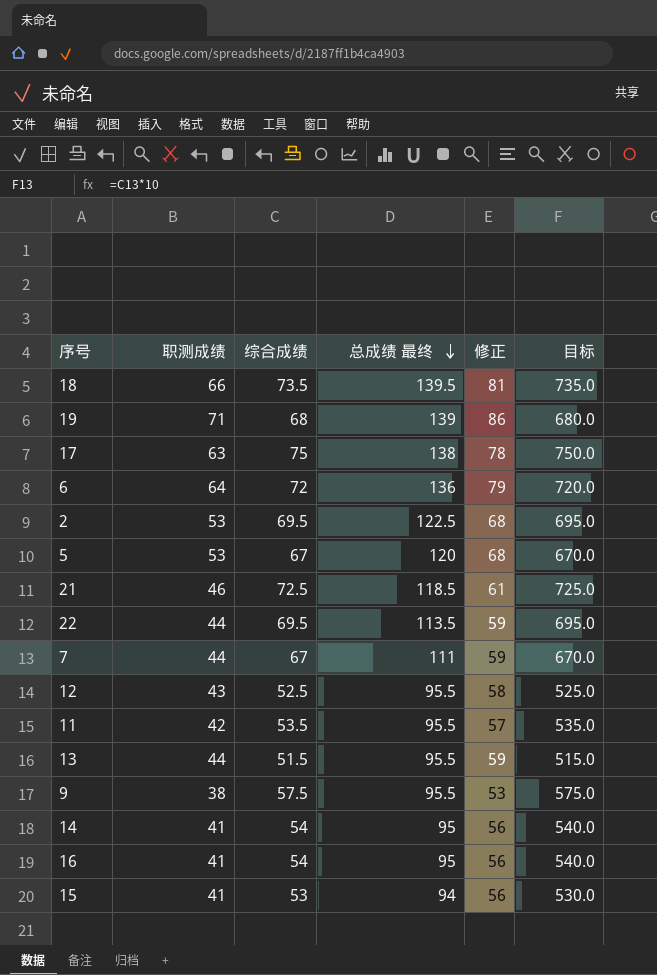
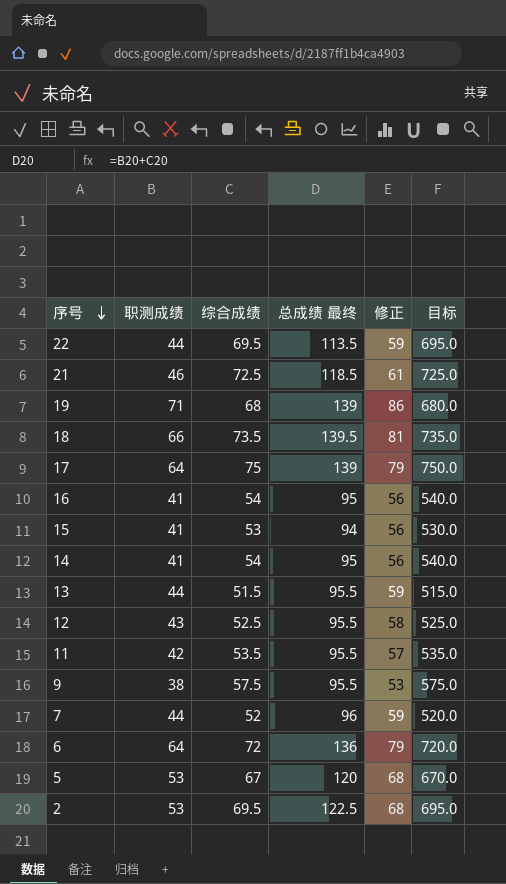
row order: 总成绩 最终 descending -> 序号 descending
17 | 职测成绩: 63 -> 64
17 | 总成绩 最终: 138 -> 139
17 | 修正: 78 -> 79
7 | 综合成绩: 67 -> 52
7 | 总成绩 最终: 111 -> 96
7 | 目标: 670.0 -> 520.0

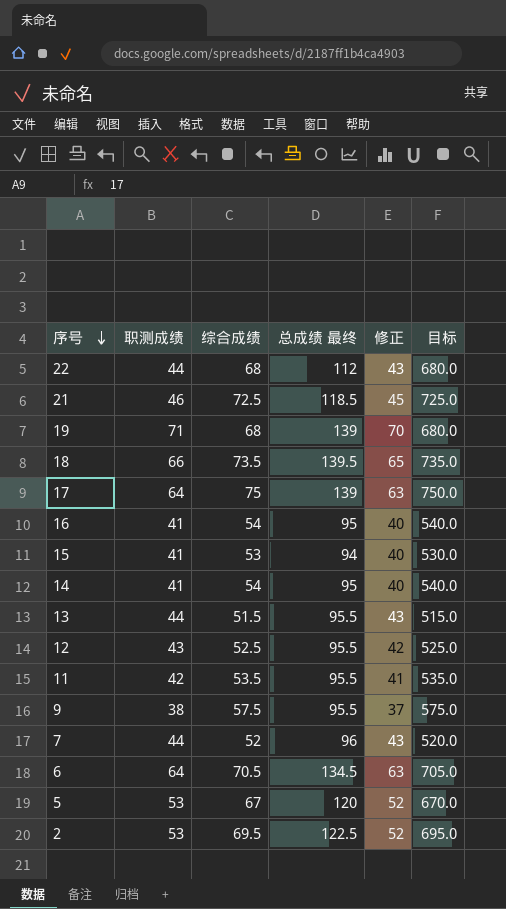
column 修正 | formula: [职测成绩] + 15 -> [职测成绩] - 1
22 | 综合成绩: 69.5 -> 68
22 | 总成绩 最终: 113.5 -> 112
22 | 目标: 695.0 -> 680.0
6 | 综合成绩: 72 -> 70.5
6 | 总成绩 最终: 136 -> 134.5
6 | 目标: 720.0 -> 705.0

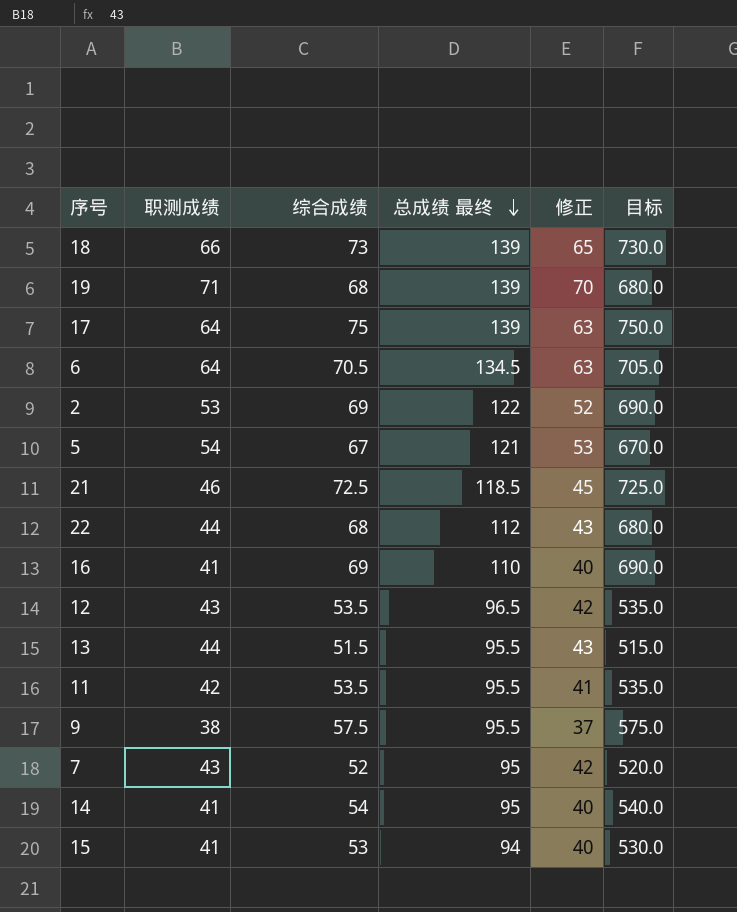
row order: 序号 descending -> 总成绩 最终 descending
18 | 综合成绩: 73.5 -> 73
18 | 总成绩 最终: 139.5 -> 139
18 | 目标: 735.0 -> 730.0
2 | 综合成绩: 69.5 -> 69
2 | 总成绩 最终: 122.5 -> 122
2 | 目标: 695.0 -> 690.0
5 | 职测成绩: 53 -> 54
5 | 总成绩 最终: 120 -> 121
5 | 修正: 52 -> 53
16 | 综合成绩: 54 -> 69
16 | 总成绩 最终: 95 -> 110
16 | 目标: 540.0 -> 690.0
12 | 综合成绩: 52.5 -> 53.5
12 | 总成绩 最终: 95.5 -> 96.5
12 | 目标: 525.0 -> 535.0
7 | 职测成绩: 44 -> 43
7 | 总成绩 最终: 96 -> 95
7 | 修正: 43 -> 42

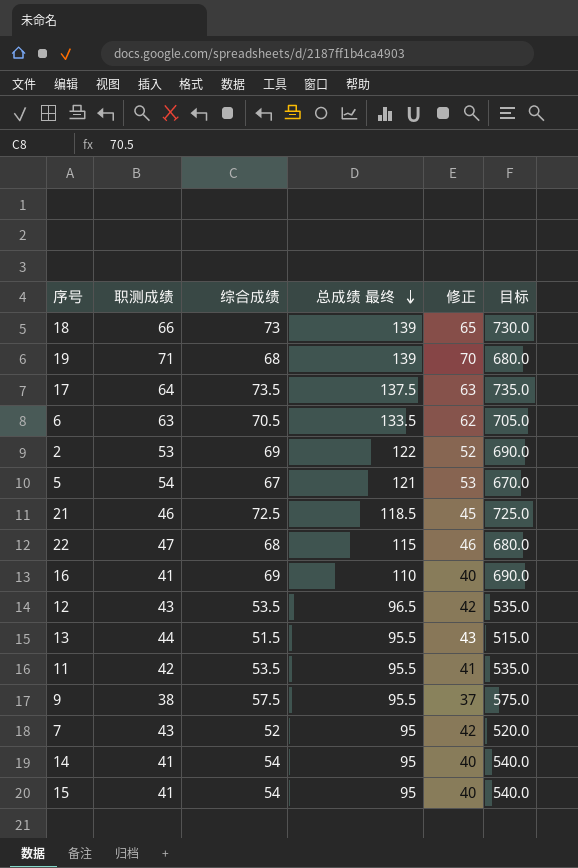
17 | 综合成绩: 75 -> 73.5
17 | 总成绩 最终: 139 -> 137.5
17 | 目标: 750.0 -> 735.0
6 | 职测成绩: 64 -> 63
6 | 总成绩 最终: 134.5 -> 133.5
6 | 修正: 63 -> 62
22 | 职测成绩: 44 -> 47
22 | 总成绩 最终: 112 -> 115
22 | 修正: 43 -> 46
15 | 综合成绩: 53 -> 54
15 | 总成绩 最终: 94 -> 95
15 | 目标: 530.0 -> 540.0

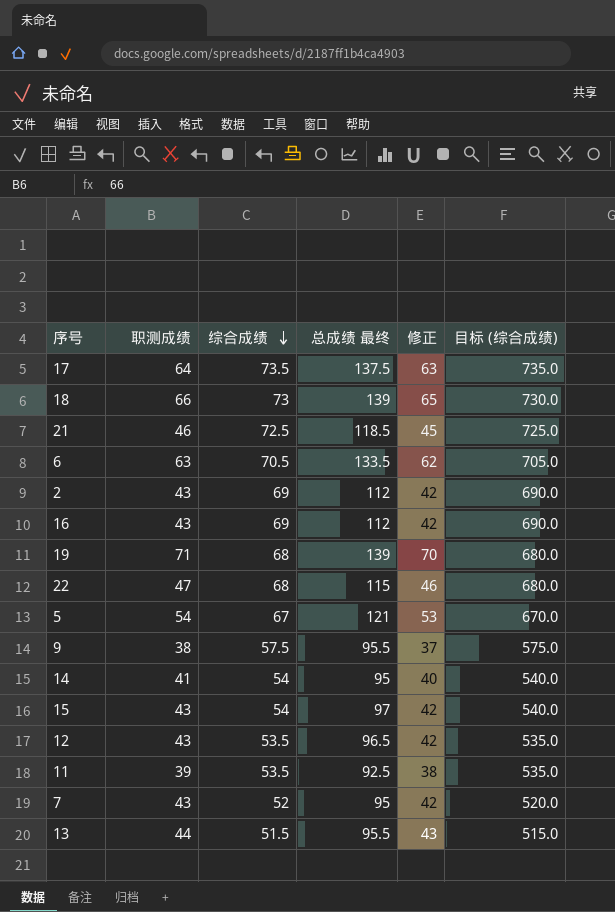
row order: 总成绩 最终 descending -> 综合成绩 descending
column name: 目标 -> 目标 (综合成绩)
2 | 职测成绩: 53 -> 43
2 | 总成绩 最终: 122 -> 112
2 | 修正: 52 -> 42
16 | 职测成绩: 41 -> 43
16 | 总成绩 最终: 110 -> 112
16 | 修正: 40 -> 42
15 | 职测成绩: 41 -> 43
15 | 总成绩 最终: 95 -> 97
15 | 修正: 40 -> 42
11 | 职测成绩: 42 -> 39
11 | 总成绩 最终: 95.5 -> 92.5
11 | 修正: 41 -> 38

